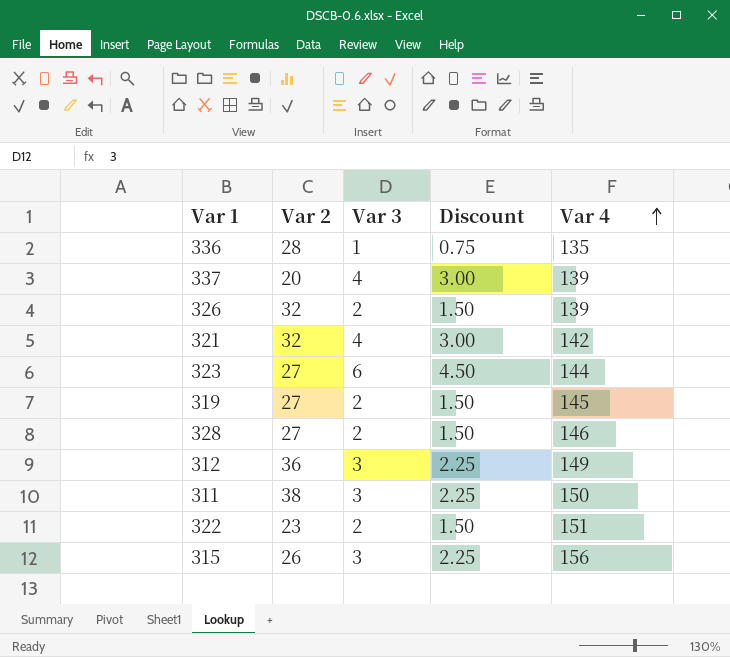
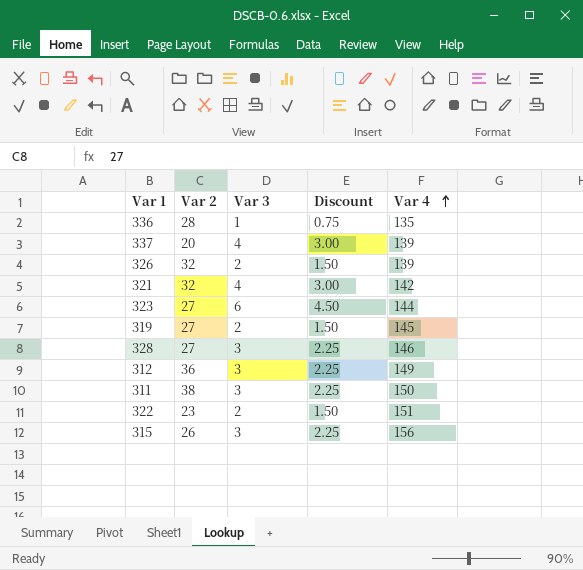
328 | Var 3: 2 -> 3
328 | Discount: 1.50 -> 2.25

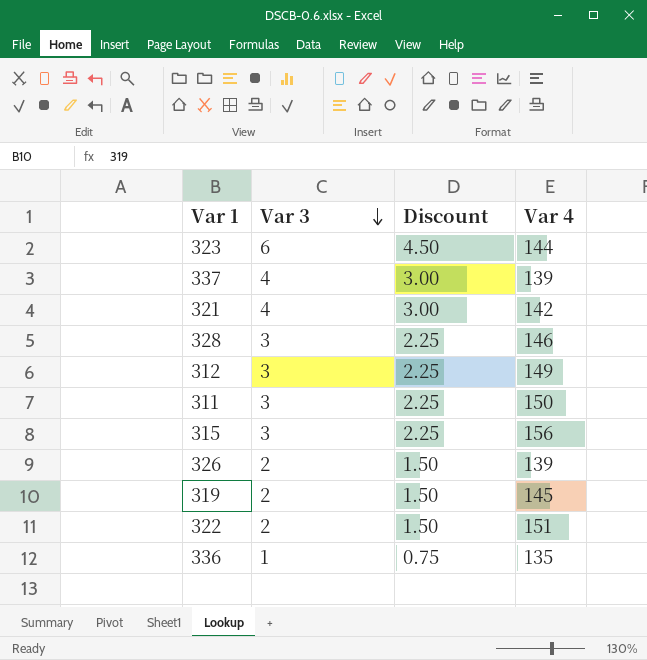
row order: Var 4 ascending -> Var 3 descending
column Var 2 | position: 2 -> none

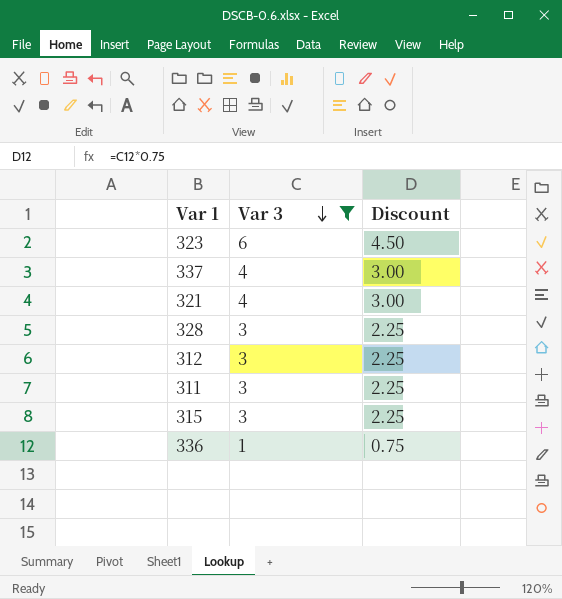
filter: none -> Var 3 != 2
column Var 4 | position: 4 -> none

